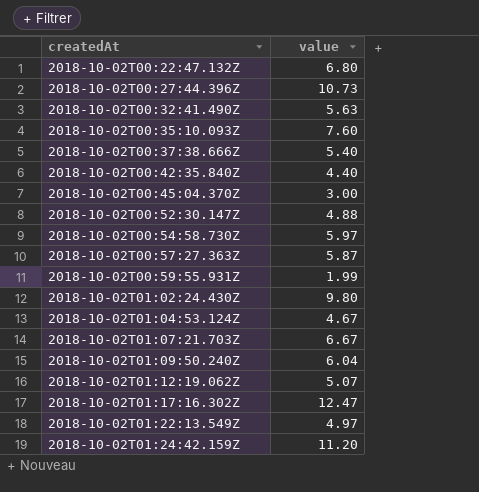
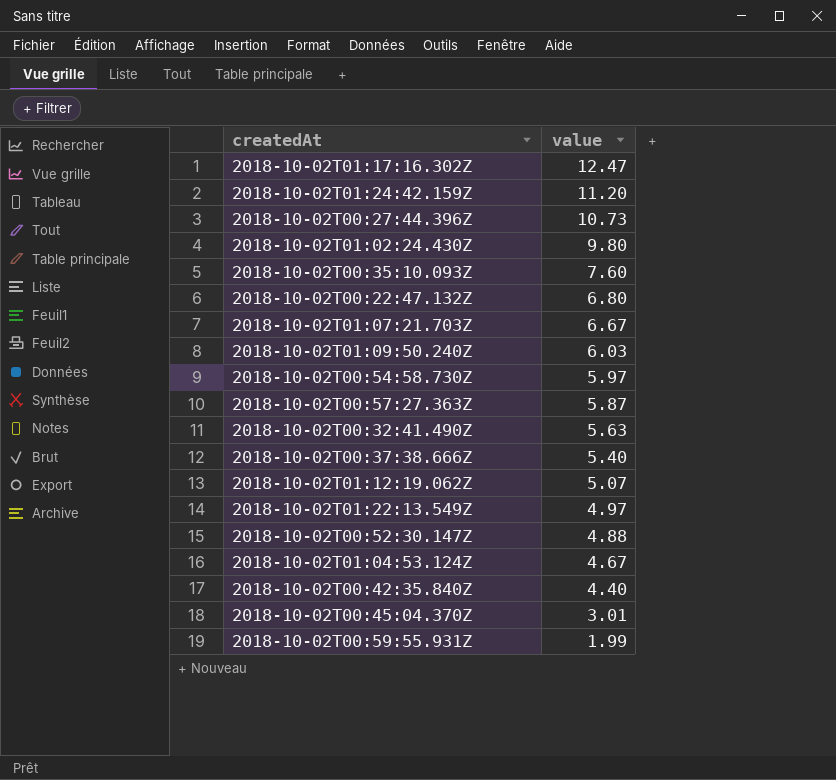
row order: createdAt ascending -> value descending
2018-10-02T01:09:50.240Z | value: 6.04 -> 6.03
2018-10-02T00:45:04.370Z | value: 3.00 -> 3.01

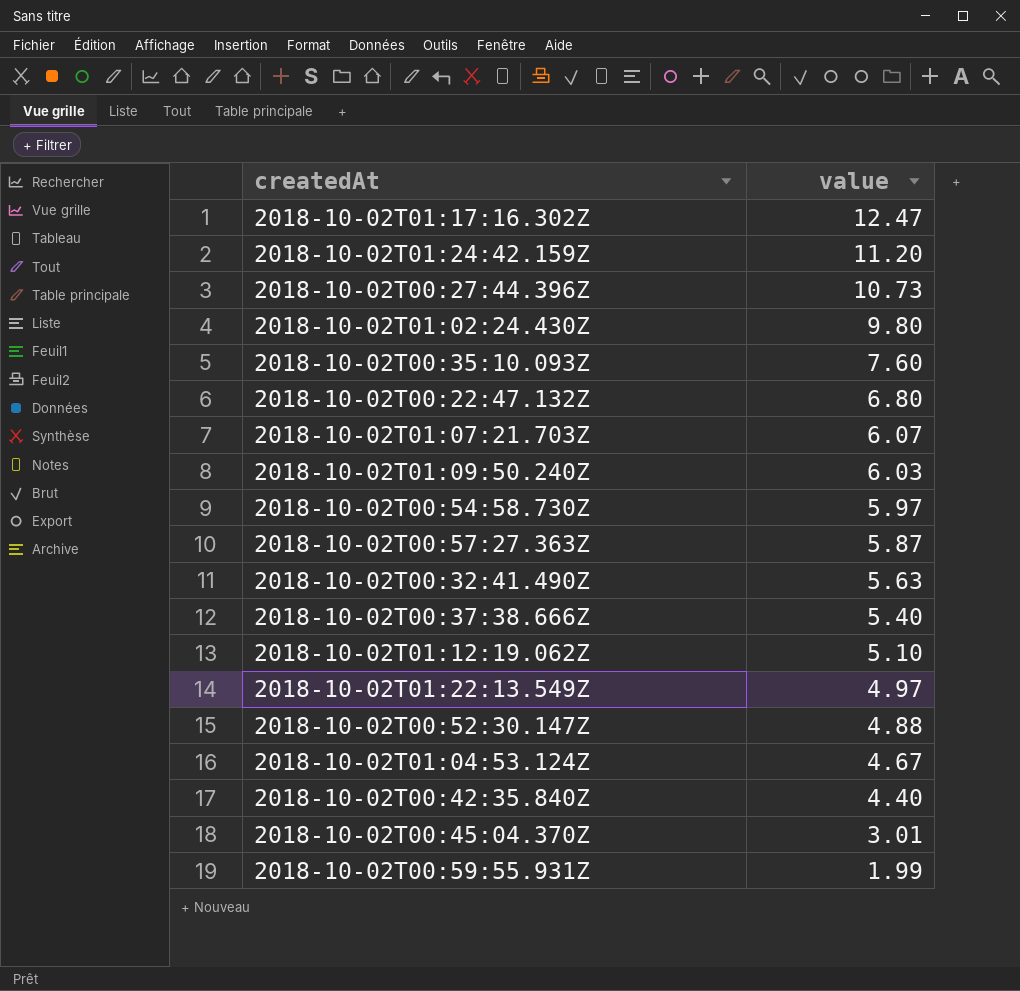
2018-10-02T01:07:21.703Z | value: 6.67 -> 6.07
2018-10-02T01:12:19.062Z | value: 5.07 -> 5.10

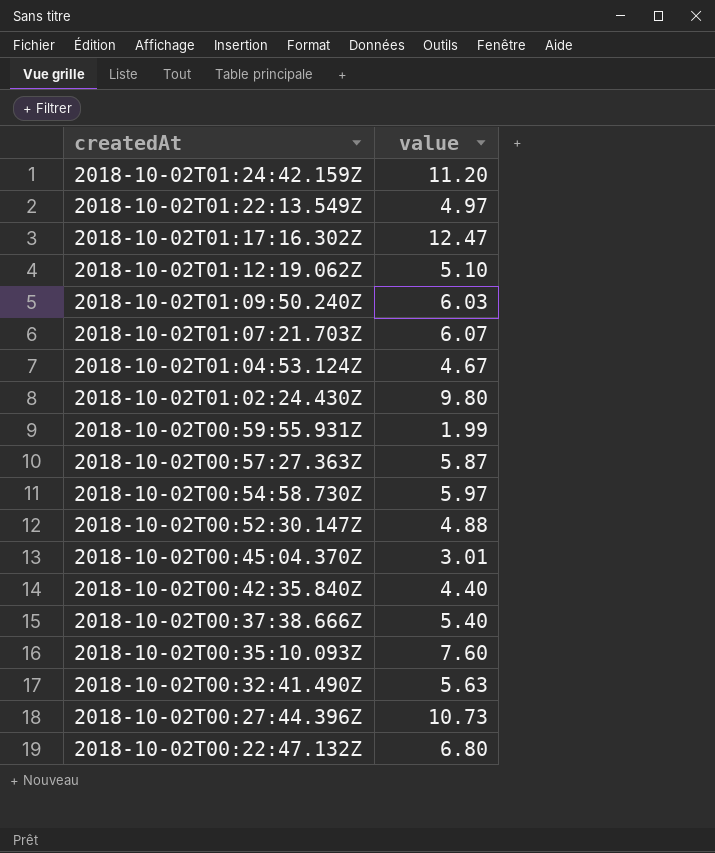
row order: value descending -> createdAt descending

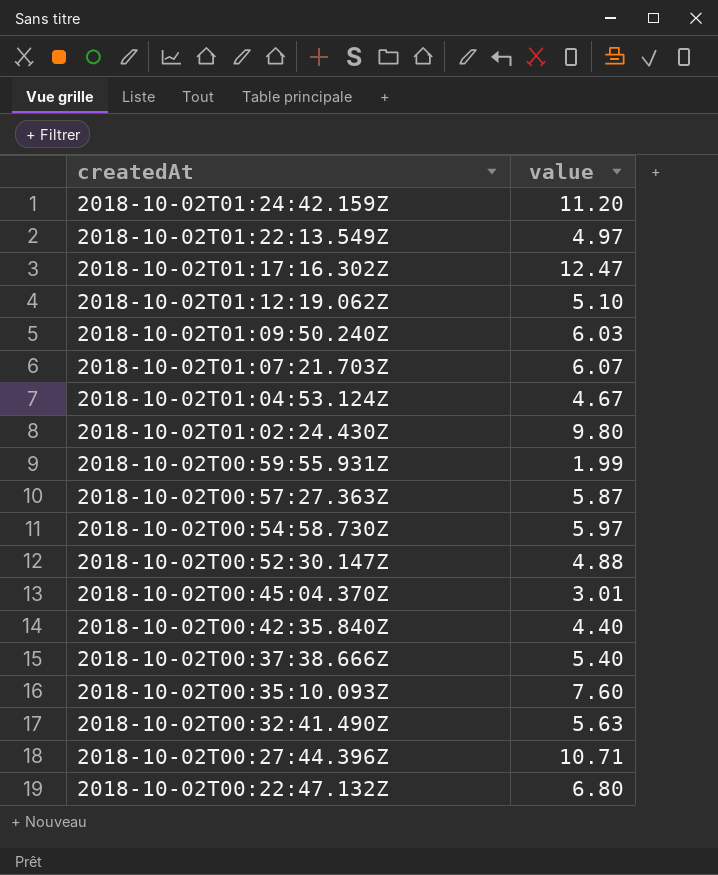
2018-10-02T00:27:44.396Z | value: 10.73 -> 10.71

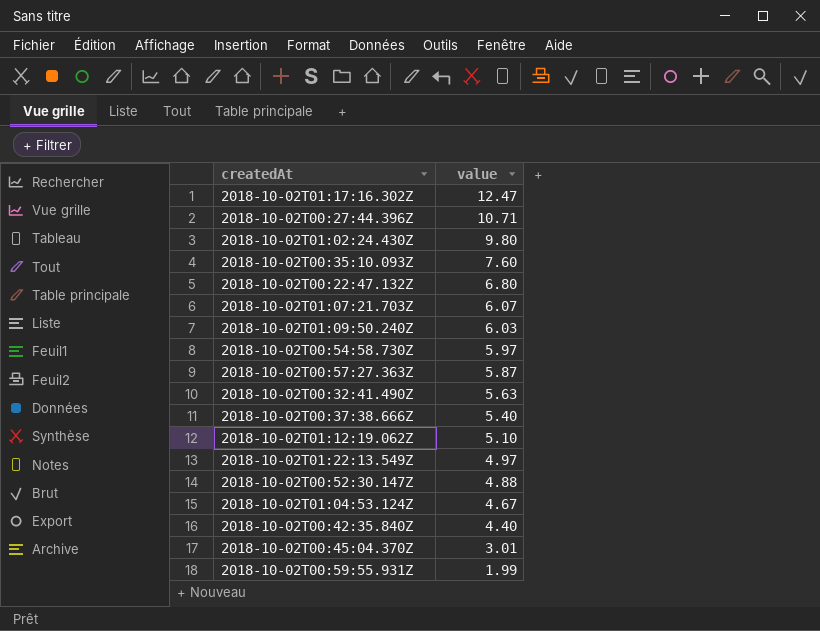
row order: createdAt descending -> value descending
row 2018-10-02T01:24:42.159Z: 11.20 -> none

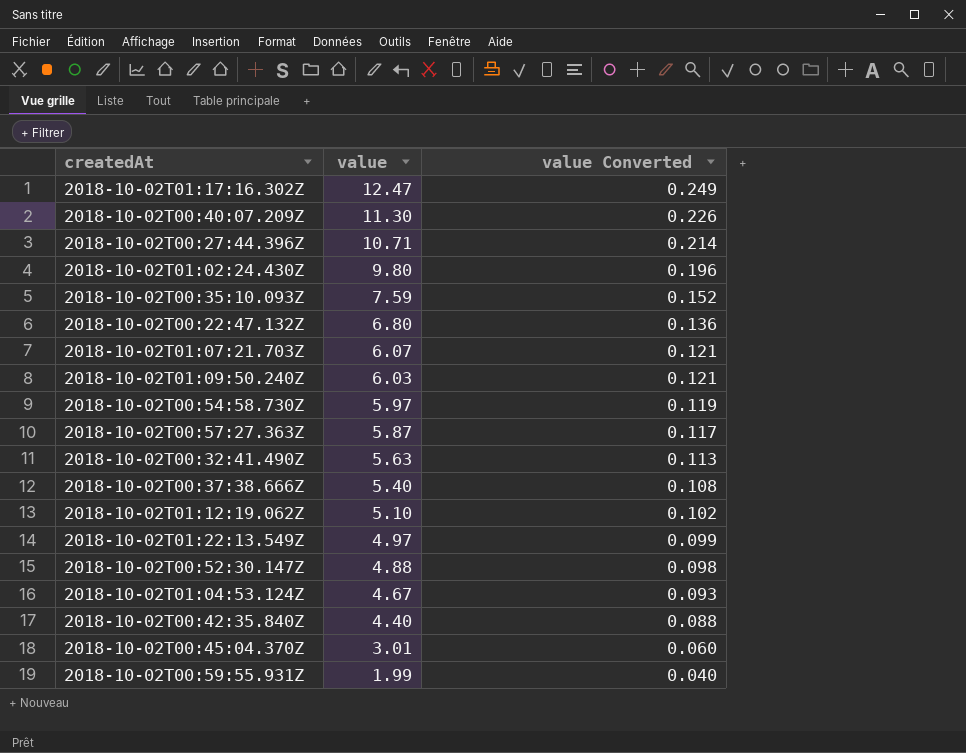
column value Converted | formula: none -> [value] * 0.02
row 2018-10-02T00:40:07.209Z: none -> 11.30 | 0.226
2018-10-02T00:35:10.093Z | value: 7.60 -> 7.59

